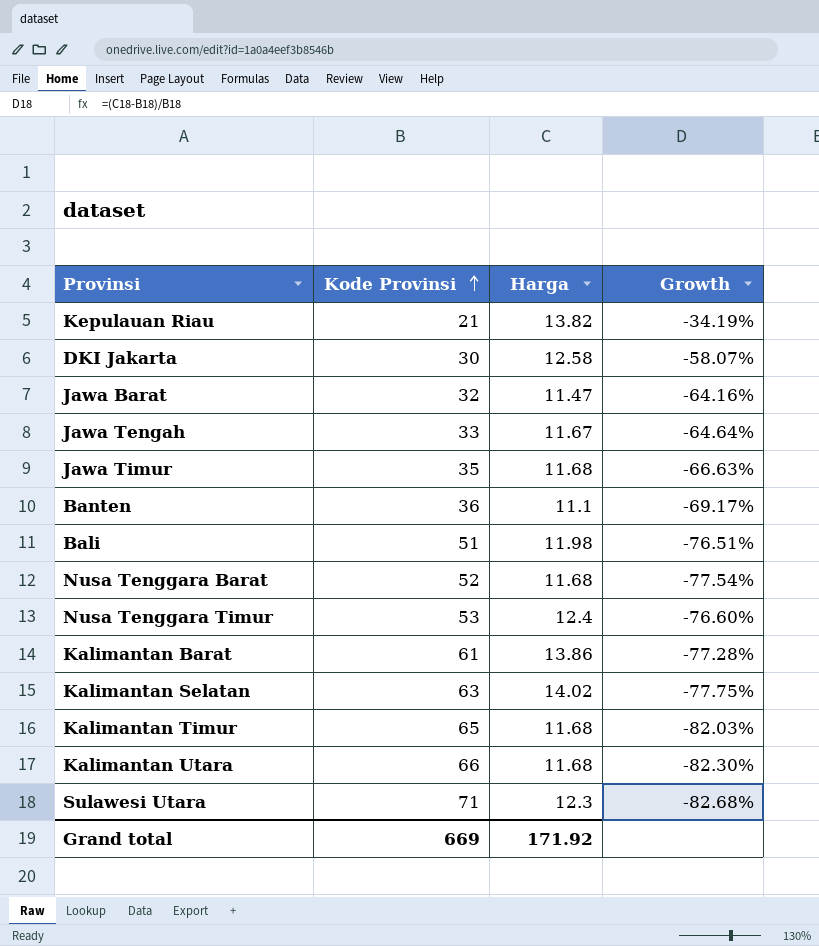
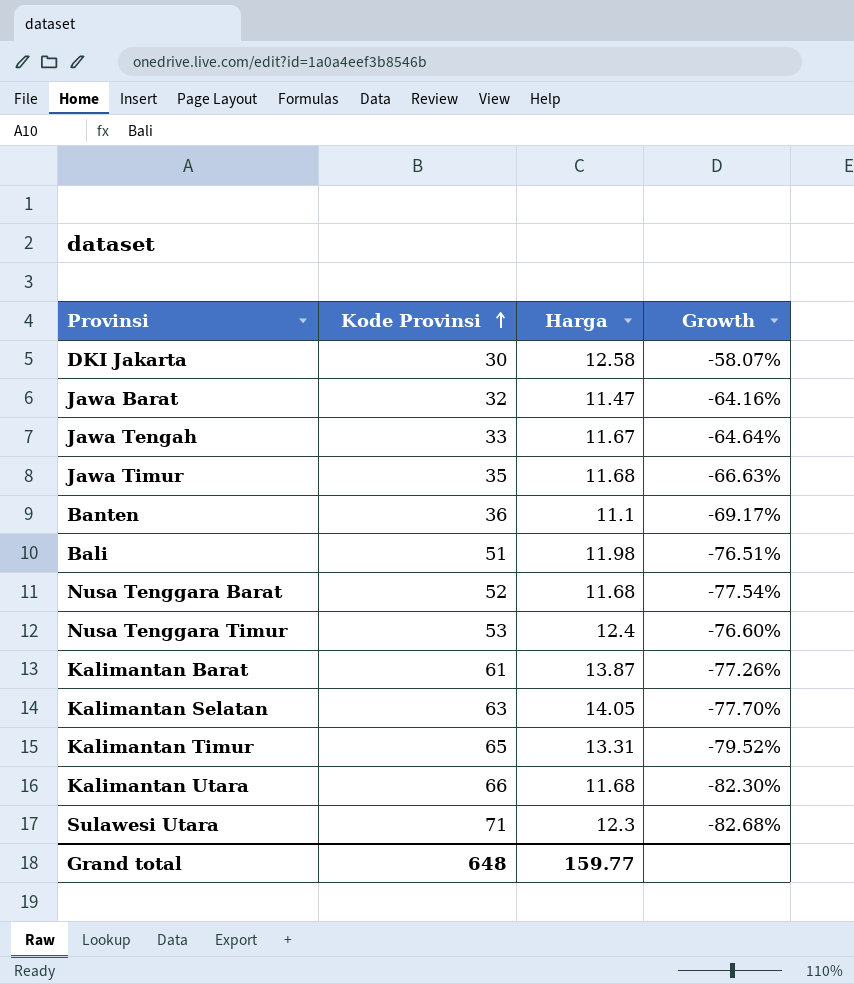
row Kepulauan Riau: 21 | 13.82 | -34.19% -> none
Kalimantan Barat | Harga: 13.86 -> 13.87
Kalimantan Barat | Growth: -77.28% -> -77.26%
Kalimantan Selatan | Harga: 14.02 -> 14.05
Kalimantan Selatan | Growth: -77.75% -> -77.70%
Kalimantan Timur | Harga: 11.68 -> 13.31
Kalimantan Timur | Growth: -82.03% -> -79.52%
Grand total | Kode Provinsi: 669 -> 648
Grand total | Harga: 171.92 -> 159.77

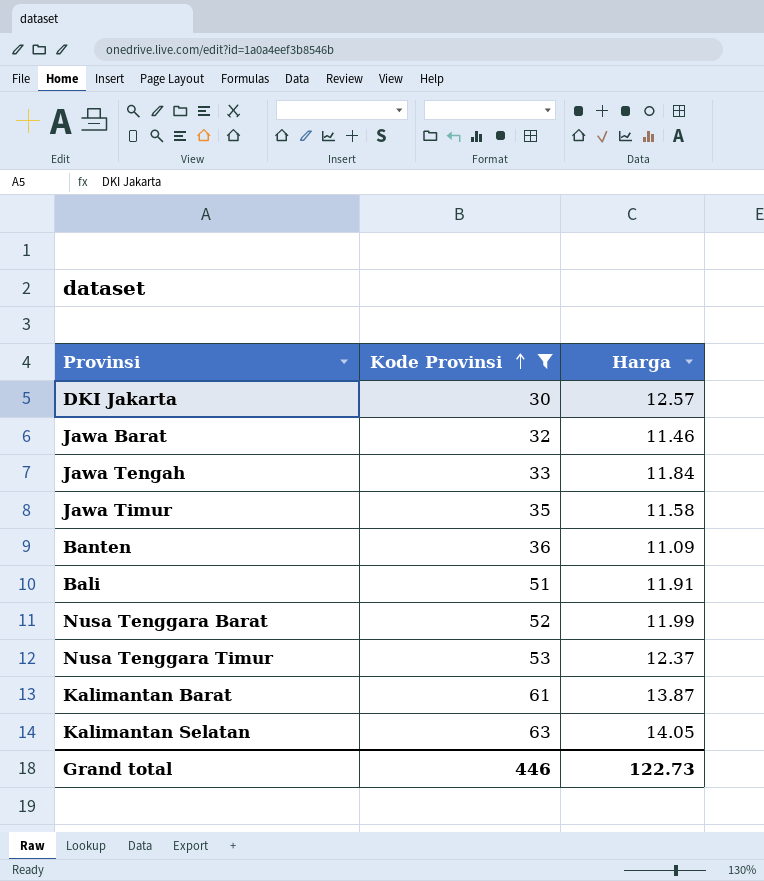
filter: none -> Kode Provinsi <= 63
column Growth | formula: ([Harga] - [Kode Provinsi]) / [Kode Provinsi] -> none
DKI Jakarta | Harga: 12.58 -> 12.57
Jawa Barat | Harga: 11.47 -> 11.46
Jawa Tengah | Harga: 11.67 -> 11.84
Jawa Timur | Harga: 11.68 -> 11.58
Banten | Harga: 11.1 -> 11.09
Bali | Harga: 11.98 -> 11.91
Nusa Tenggara Barat | Harga: 11.68 -> 11.99
Nusa Tenggara Timur | Harga: 12.4 -> 12.37
Grand total | Kode Provinsi: 648 -> 446
Grand total | Harga: 159.77 -> 122.73

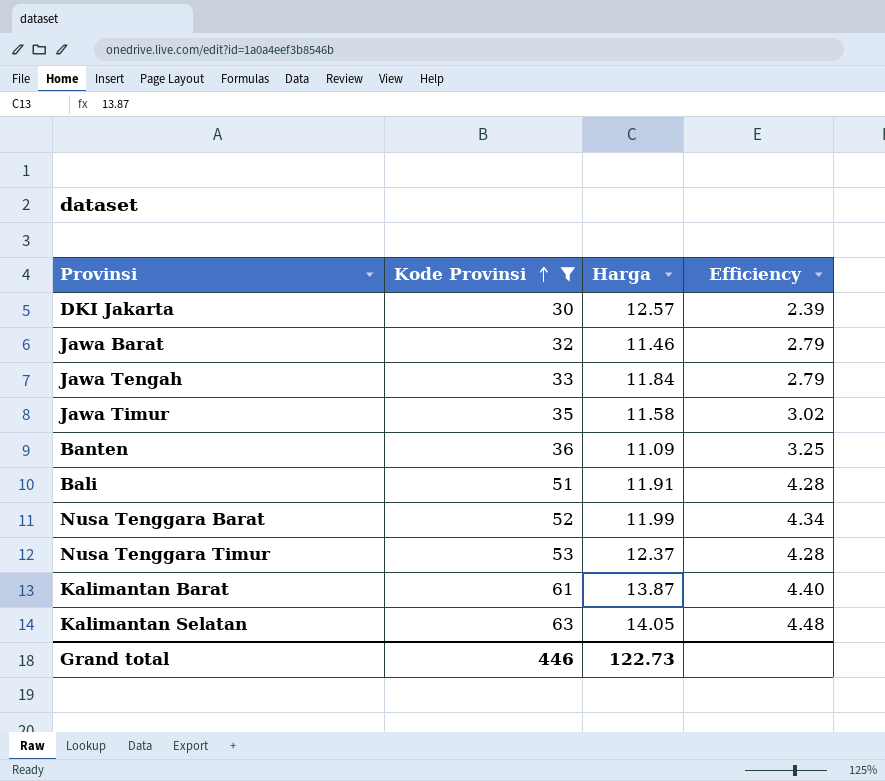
column Efficiency | formula: none -> [Kode Provinsi] / [Harga]

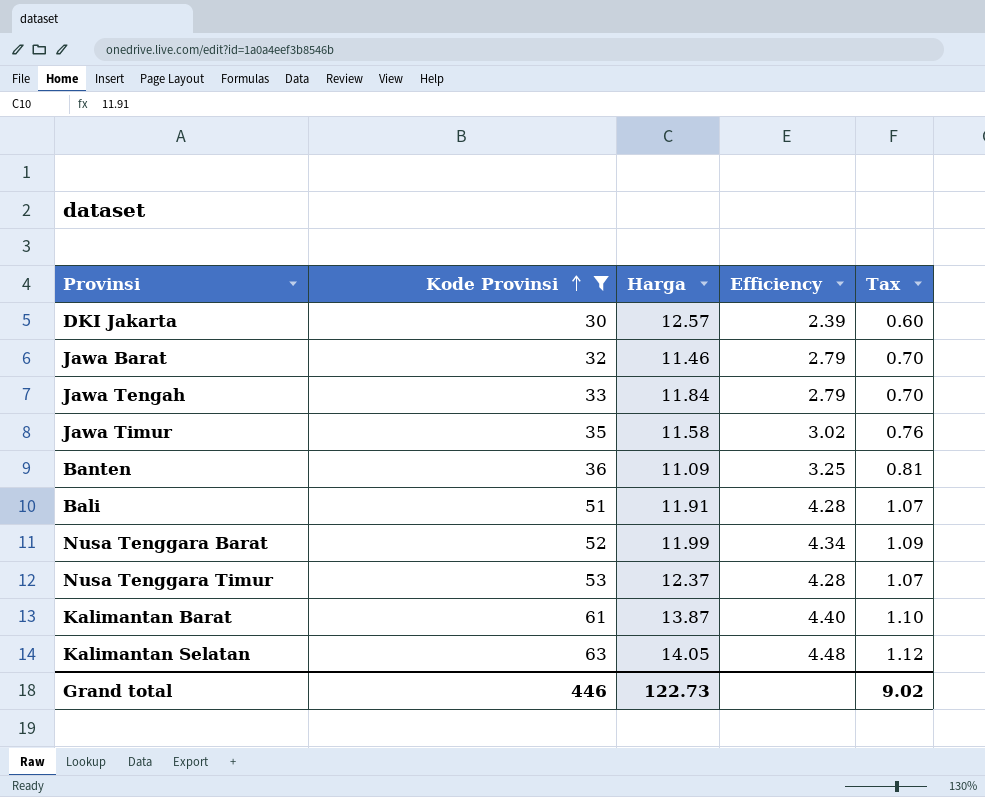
column Tax | formula: none -> [Efficiency] * 0.25

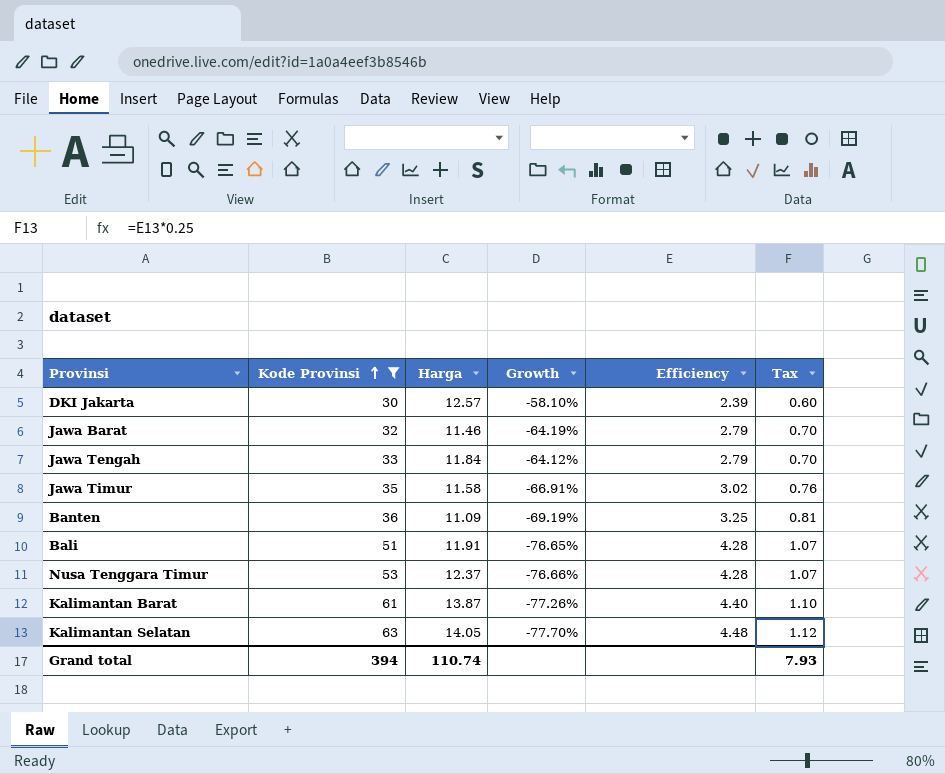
column Growth | formula: none -> ([Harga] - [Kode Provinsi]) / [Kode Provinsi]
row Nusa Tenggara Barat: 52 | 11.99 | 4.34 | 1.09 -> none
Grand total | Kode Provinsi: 446 -> 394
Grand total | Harga: 122.73 -> 110.74
Grand total | Tax: 9.02 -> 7.93

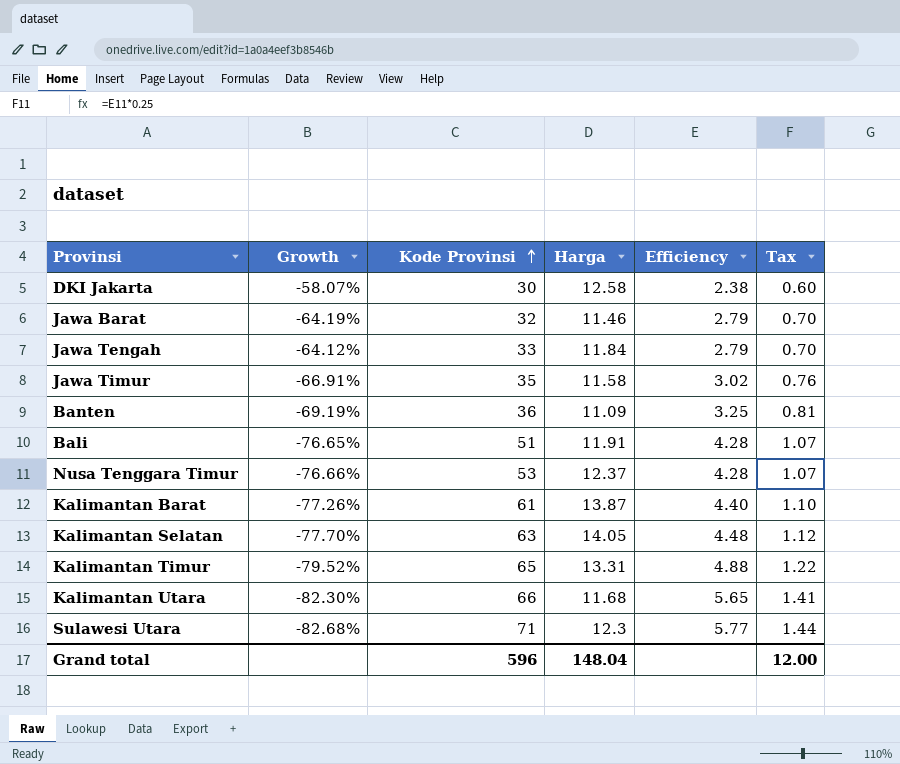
filter: Kode Provinsi <= 63 -> none
column Growth | position: 4 -> 2
DKI Jakarta | Growth: -58.10% -> -58.07%
DKI Jakarta | Harga: 12.57 -> 12.58
DKI Jakarta | Efficiency: 2.39 -> 2.38
Grand total | Kode Provinsi: 394 -> 596
Grand total | Harga: 110.74 -> 148.04
Grand total | Tax: 7.93 -> 12.00

